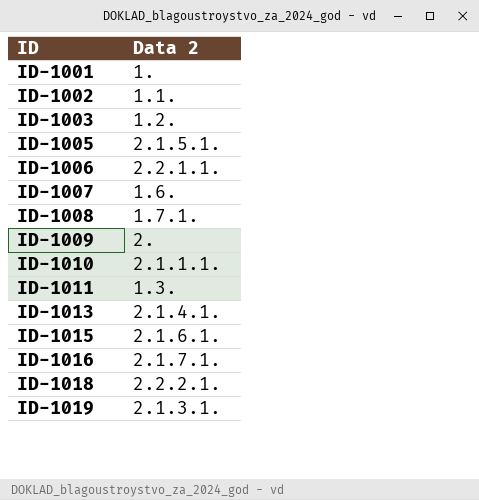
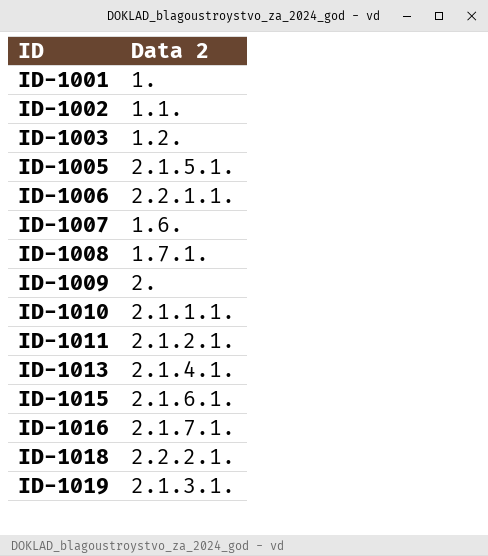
ID-1011 | Data 2: 1.3. -> 2.1.2.1.

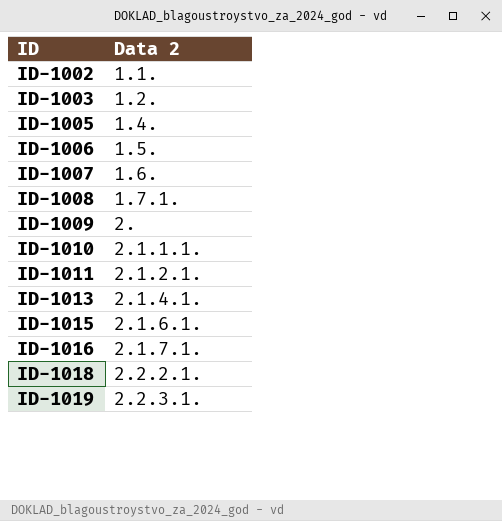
row ID-1001: 1. -> none
ID-1005 | Data 2: 2.1.5.1. -> 1.4.
ID-1006 | Data 2: 2.2.1.1. -> 1.5.
ID-1019 | Data 2: 2.1.3.1. -> 2.2.3.1.

